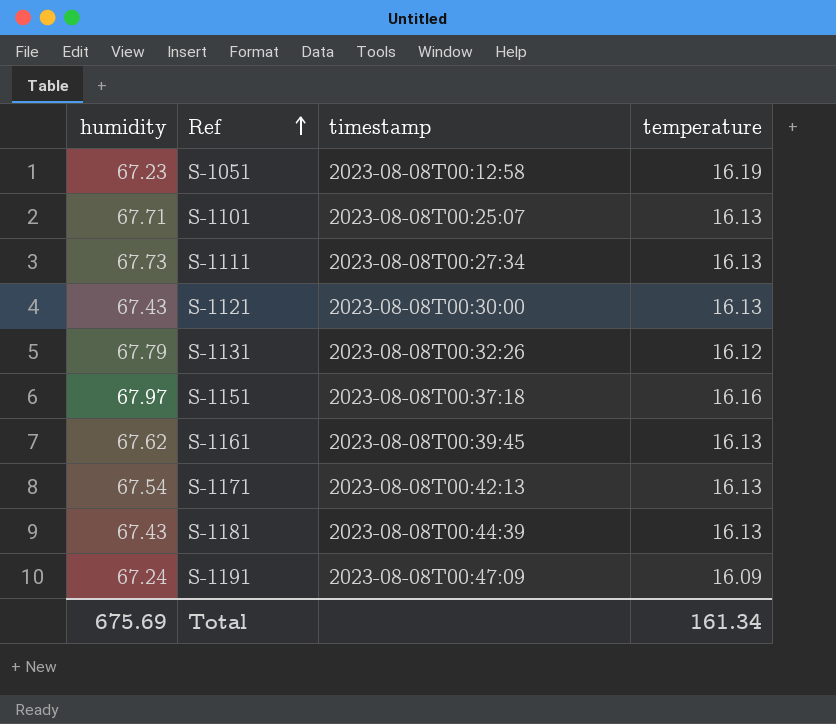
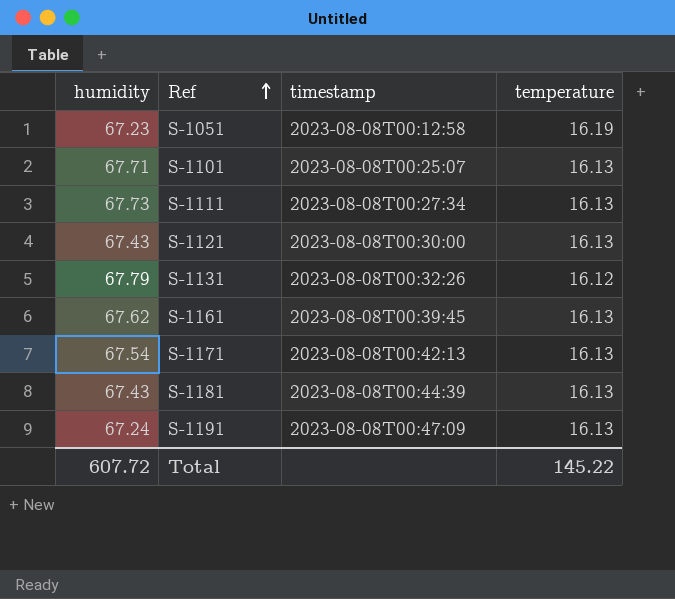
row S-1151: 67.97 | 2023-08-08T00:37:18 | 16.16 -> none
S-1191 | temperature: 16.09 -> 16.13
Total | humidity: 675.69 -> 607.72
Total | temperature: 161.34 -> 145.22

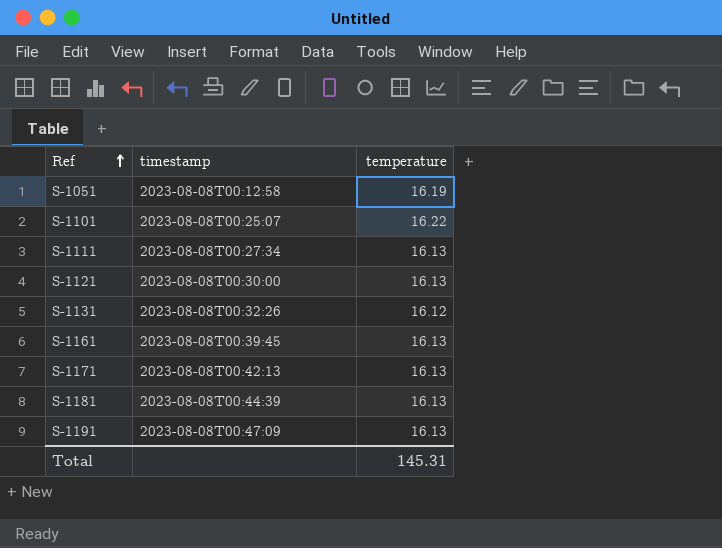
column humidity | position: 1 -> none
S-1101 | temperature: 16.13 -> 16.22
Total | temperature: 145.22 -> 145.31

